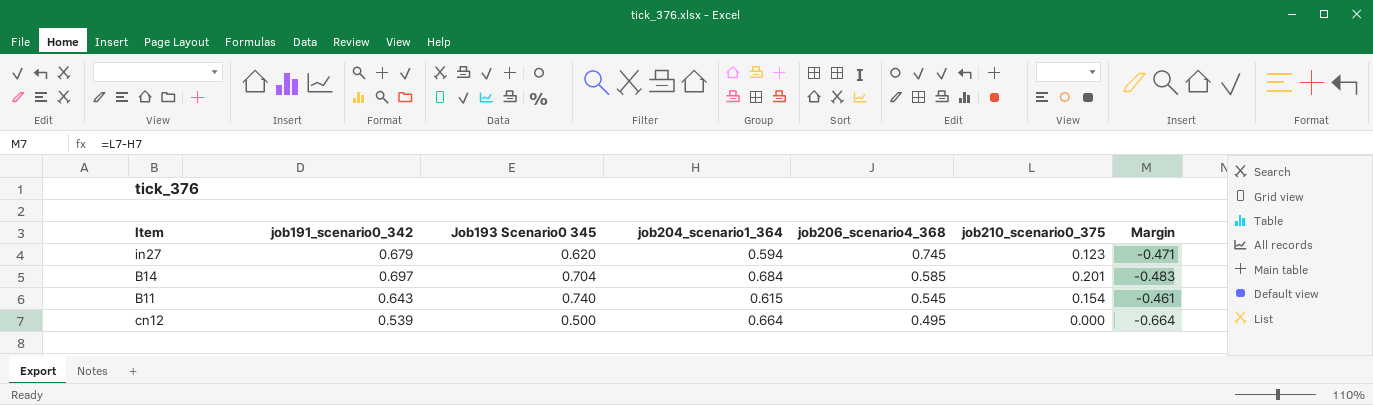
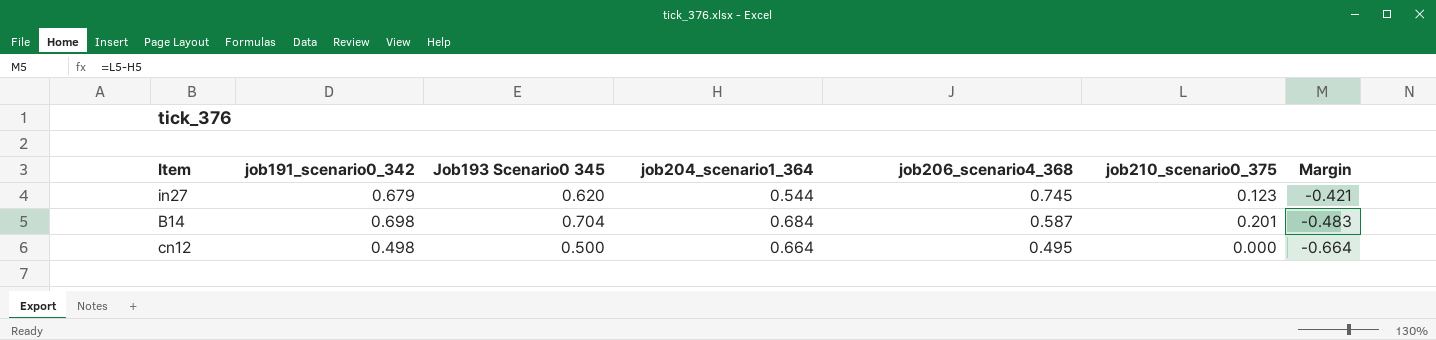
row B11: 0.643 | 0.740 | 0.615 | 0.545 | 0.154 | -0.461 -> none
in27 | job204_scenario1_364: 0.594 -> 0.544
in27 | Margin: -0.471 -> -0.421
B14 | job191_scenario0_342: 0.697 -> 0.698
B14 | job206_scenario4_368: 0.585 -> 0.587
cn12 | job191_scenario0_342: 0.539 -> 0.498

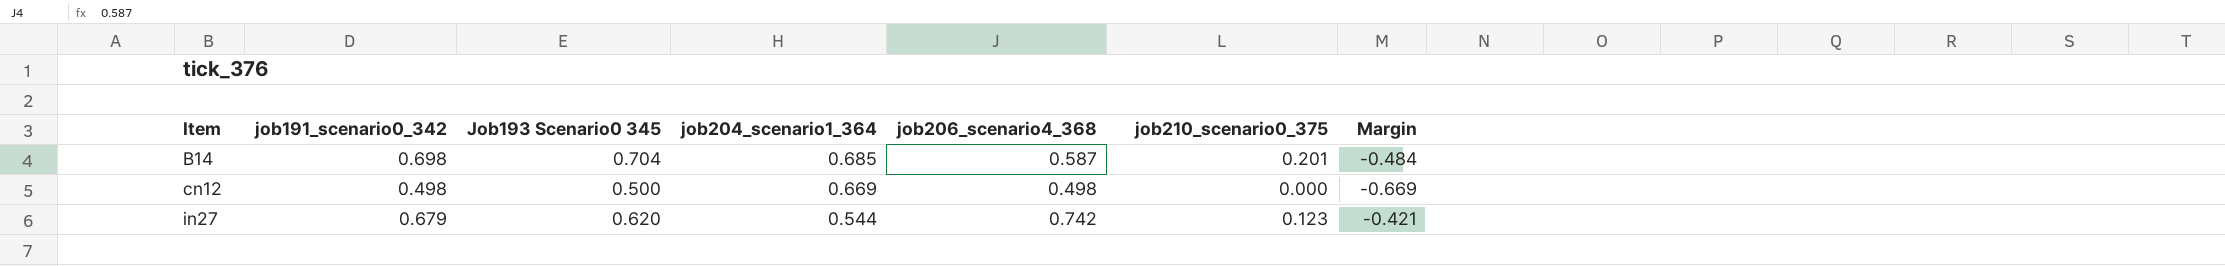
row order: job206_scenario4_368 descending -> Item ascending
B14 | job204_scenario1_364: 0.684 -> 0.685
B14 | Margin: -0.483 -> -0.484
cn12 | job204_scenario1_364: 0.664 -> 0.669
cn12 | job206_scenario4_368: 0.495 -> 0.498
cn12 | Margin: -0.664 -> -0.669
in27 | job206_scenario4_368: 0.745 -> 0.742

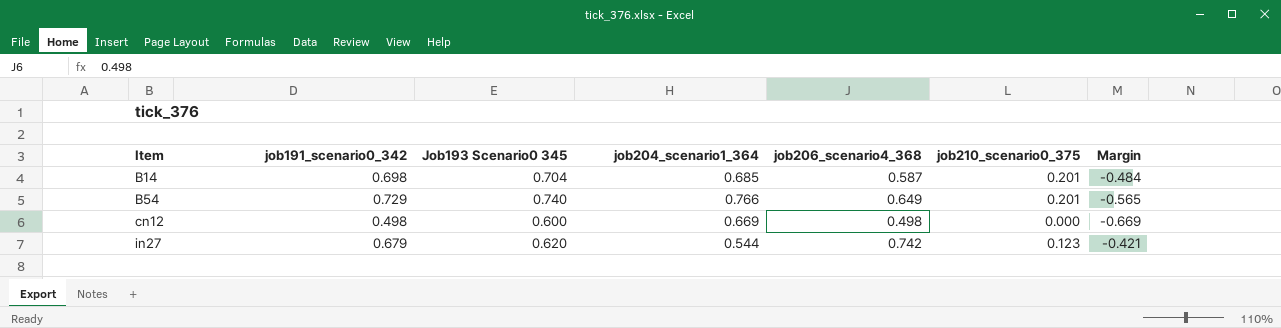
row B54: none -> 0.729 | 0.740 | 0.766 | 0.649 | 0.201 | -0.565
cn12 | Job193 Scenario0 345: 0.500 -> 0.600

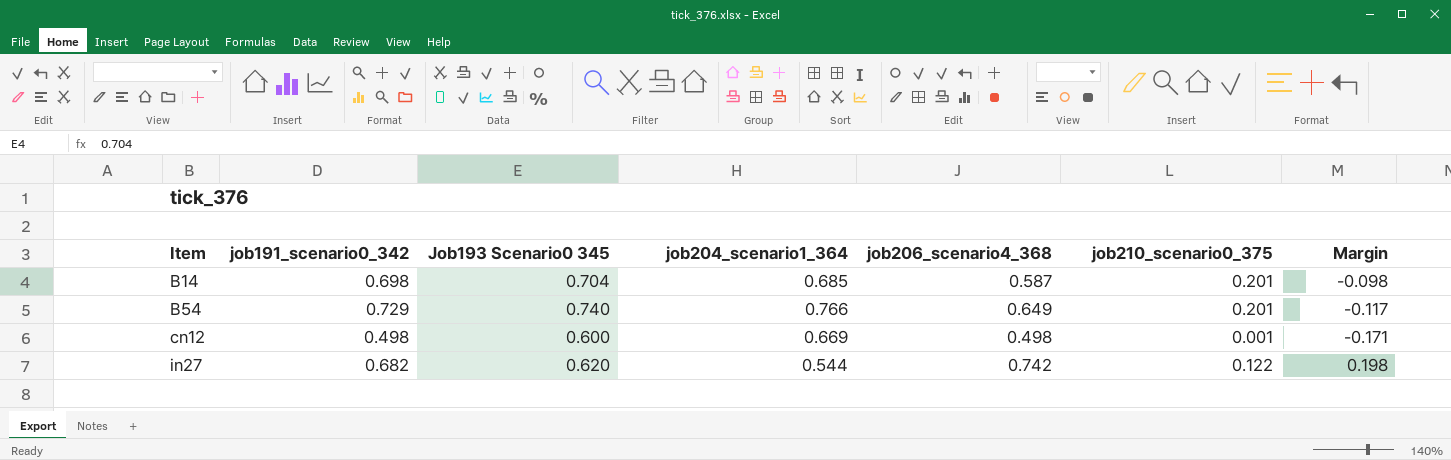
column Margin | formula: [job210_scenario0_375] - [job204_scenario1_364] -> [job206_scenario4_368] - [job204_scenario1_364]
cn12 | job210_scenario0_375: 0.000 -> 0.001
in27 | job191_scenario0_342: 0.679 -> 0.682
in27 | job210_scenario0_375: 0.123 -> 0.122

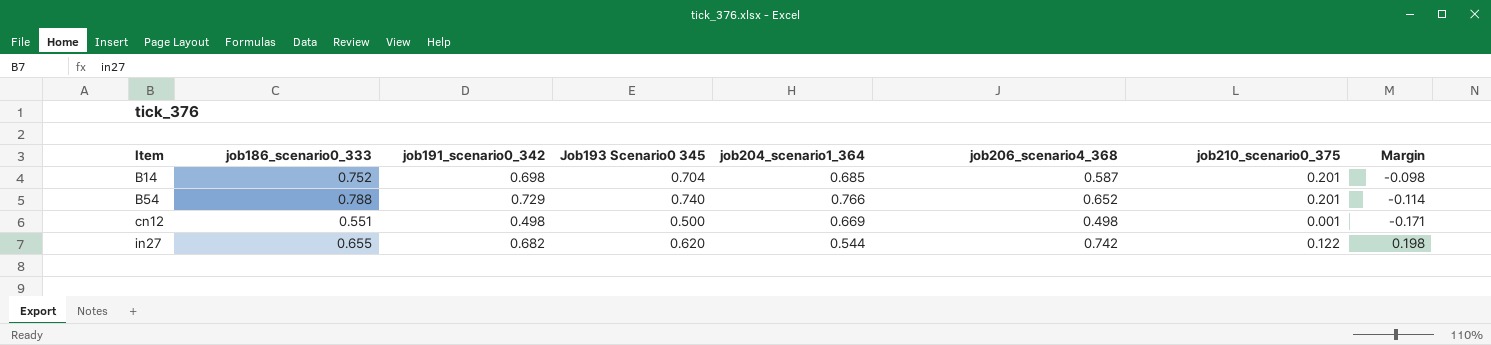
column job186_scenario0_333 | position: none -> 2
B54 | job206_scenario4_368: 0.649 -> 0.652
B54 | Margin: -0.117 -> -0.114
cn12 | Job193 Scenario0 345: 0.600 -> 0.500

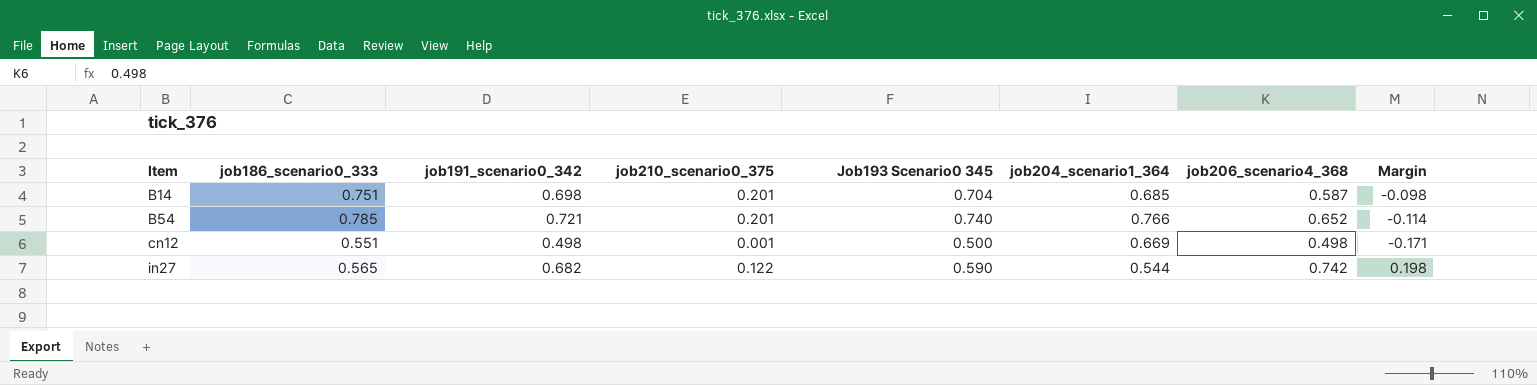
column job210_scenario0_375 | position: 7 -> 4
B14 | job186_scenario0_333: 0.752 -> 0.751
B54 | job186_scenario0_333: 0.788 -> 0.785
B54 | job191_scenario0_342: 0.729 -> 0.721
in27 | job186_scenario0_333: 0.655 -> 0.565
in27 | Job193 Scenario0 345: 0.620 -> 0.590

